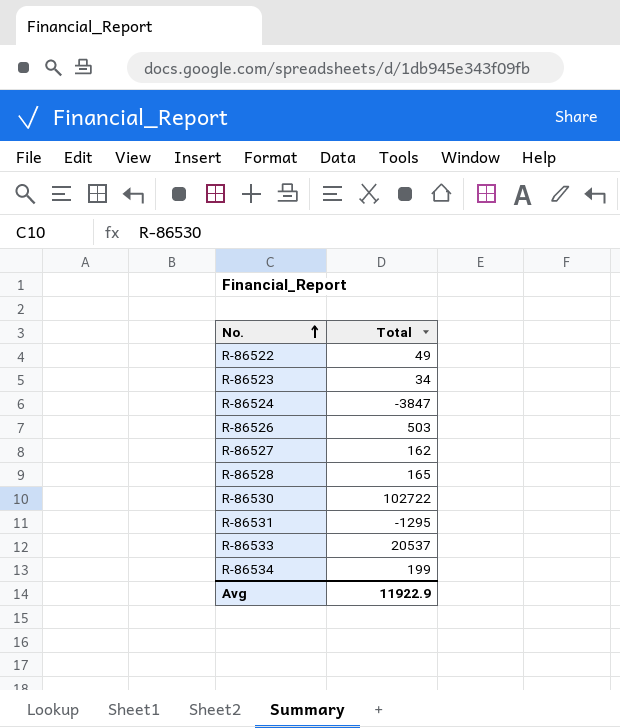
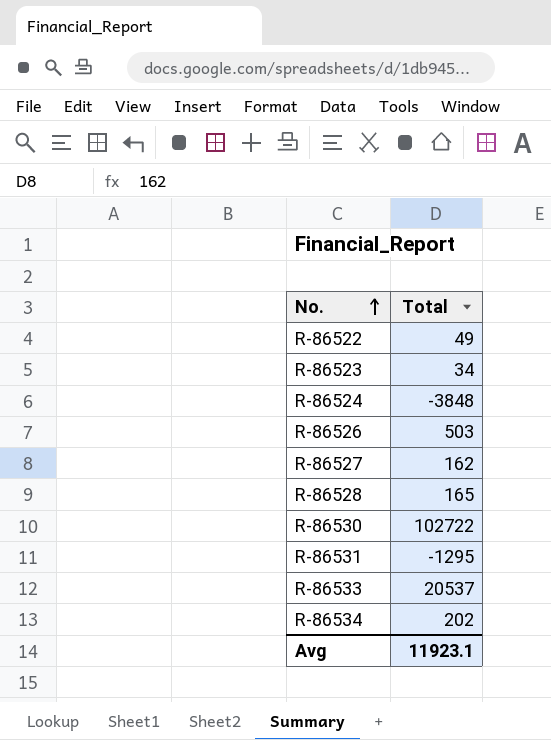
R-86524 | Total: -3847 -> -3848
R-86534 | Total: 199 -> 202
Avg | Total: 11922.9 -> 11923.1

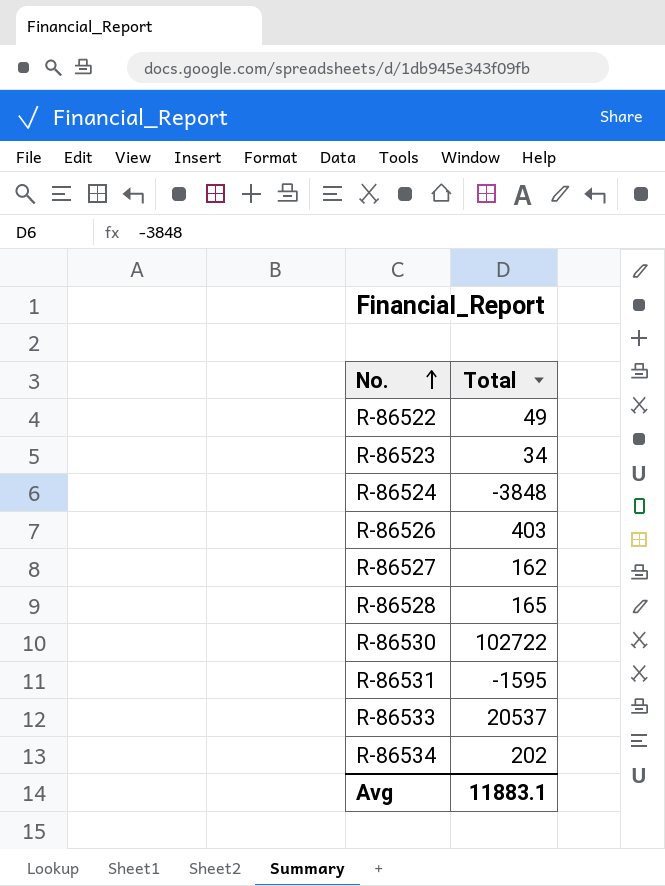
R-86526 | Total: 503 -> 403
R-86531 | Total: -1295 -> -1595
Avg | Total: 11923.1 -> 11883.1

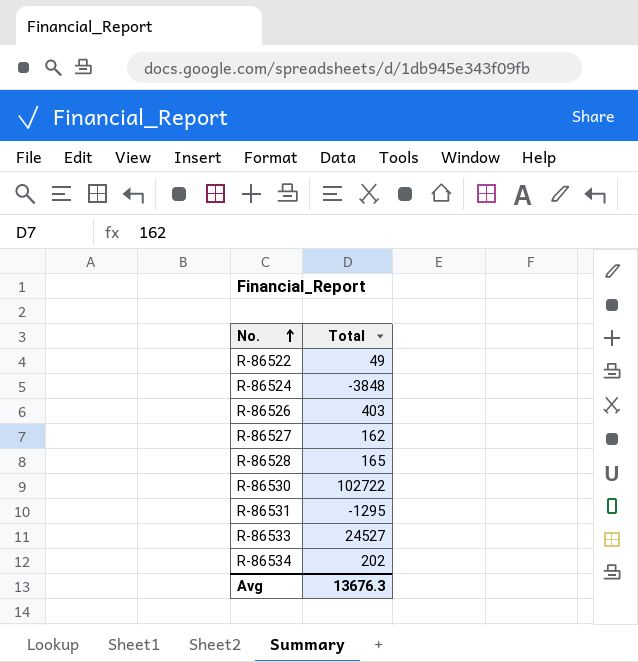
row R-86523: 34 -> none
R-86531 | Total: -1595 -> -1295
R-86533 | Total: 20537 -> 24527
Avg | Total: 11883.1 -> 13676.3

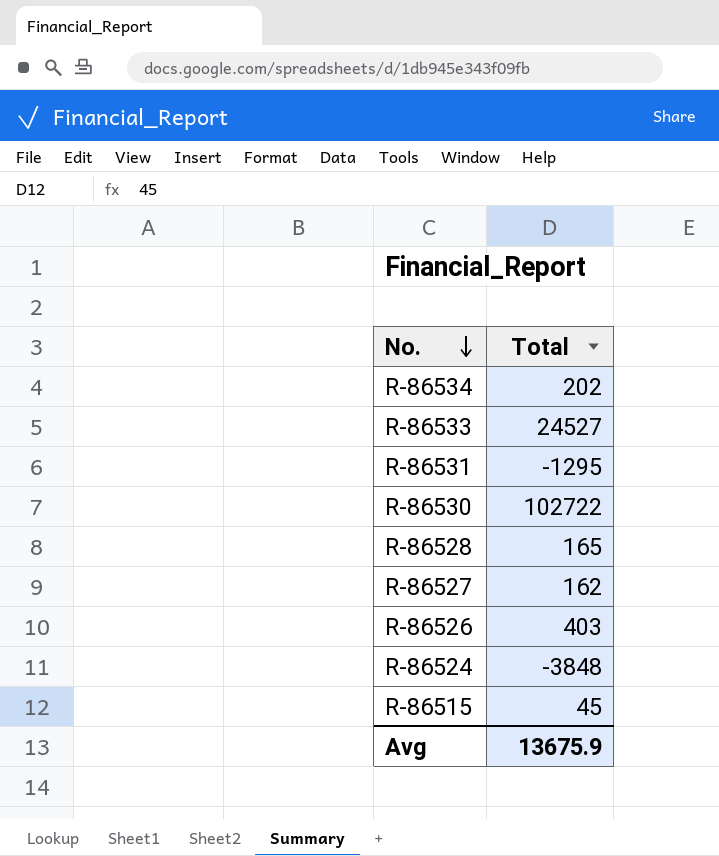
row order: No. ascending -> No. descending
row R-86522: 49 -> none
row R-86515: none -> 45
Avg | Total: 13676.3 -> 13675.9

